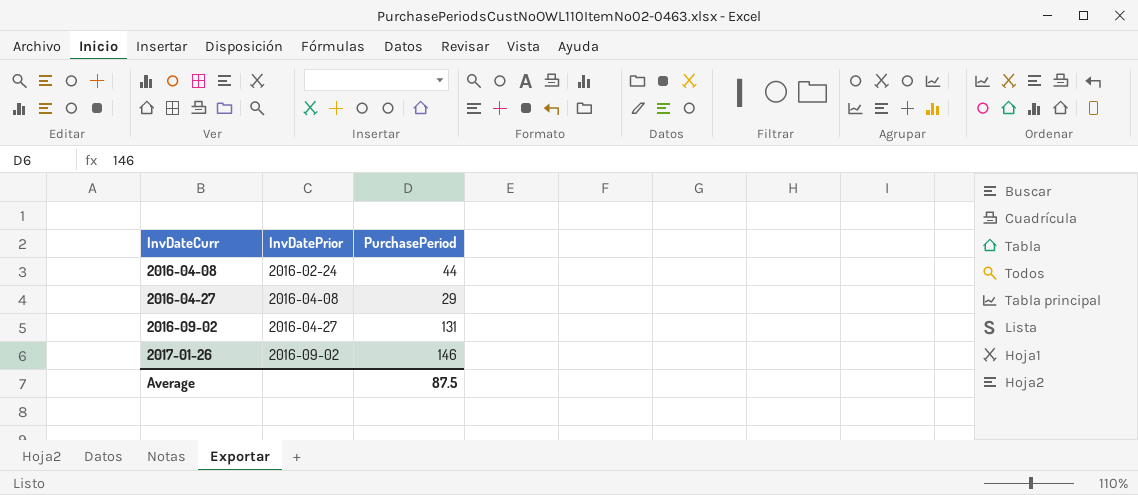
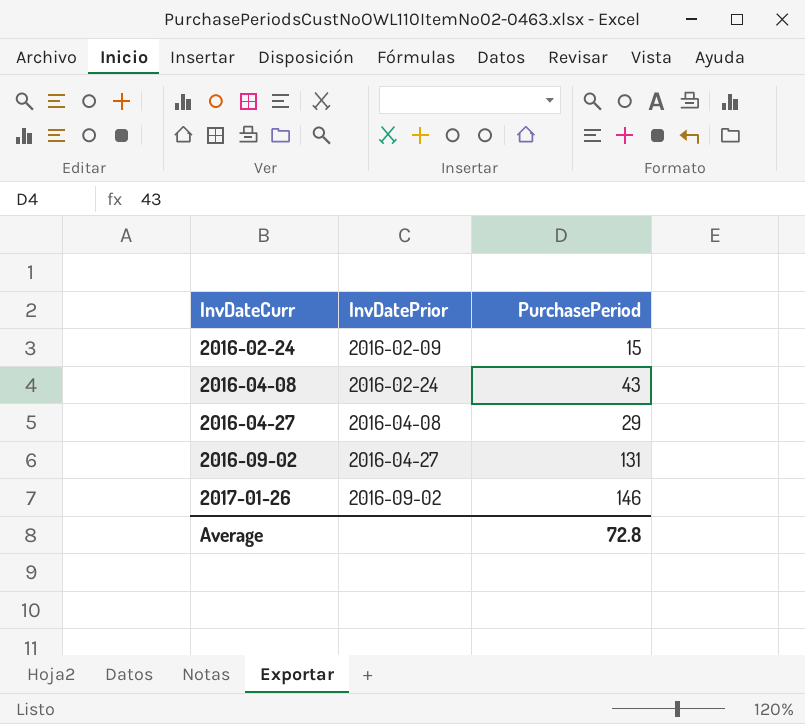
row 2016-02-24: none -> 2016-02-09 | 15
2016-04-08 | PurchasePeriod: 44 -> 43
Average | PurchasePeriod: 87.5 -> 72.8

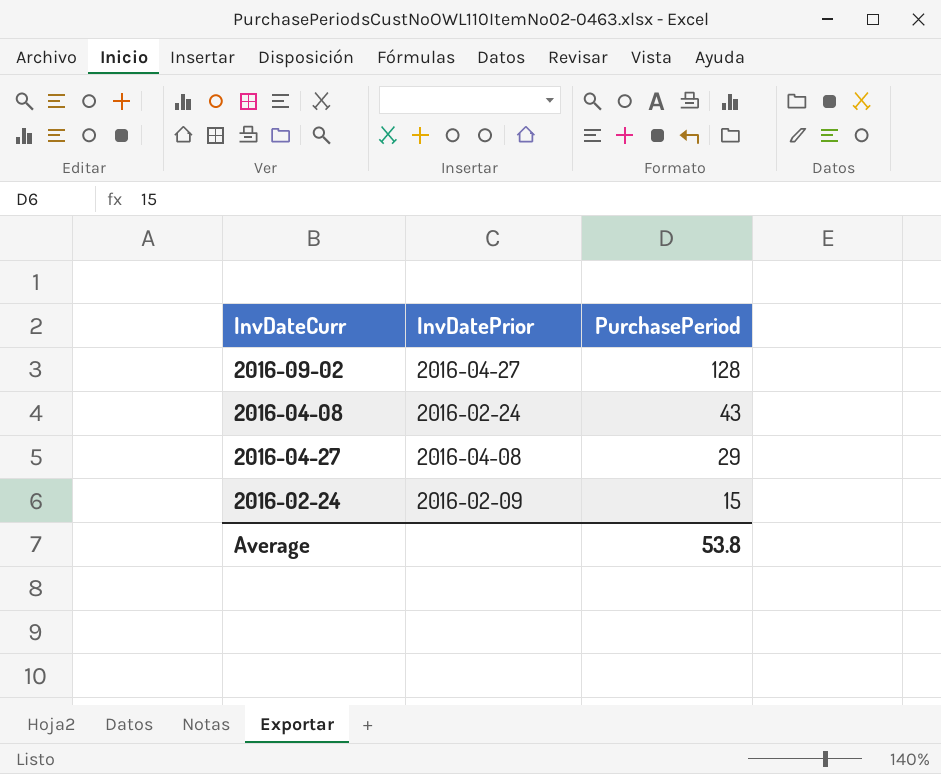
row order: InvDateCurr ascending -> PurchasePeriod descending
row 2017-01-26: 2016-09-02 | 146 -> none
2016-09-02 | PurchasePeriod: 131 -> 128
Average | PurchasePeriod: 72.8 -> 53.8

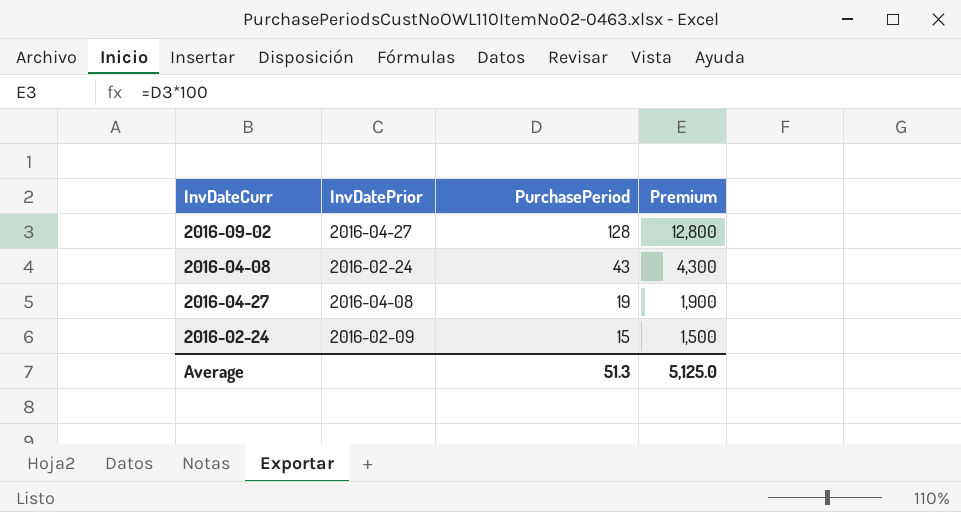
column Premium | formula: none -> [PurchasePeriod] * 100
2016-04-27 | PurchasePeriod: 29 -> 19
Average | PurchasePeriod: 53.8 -> 51.3

